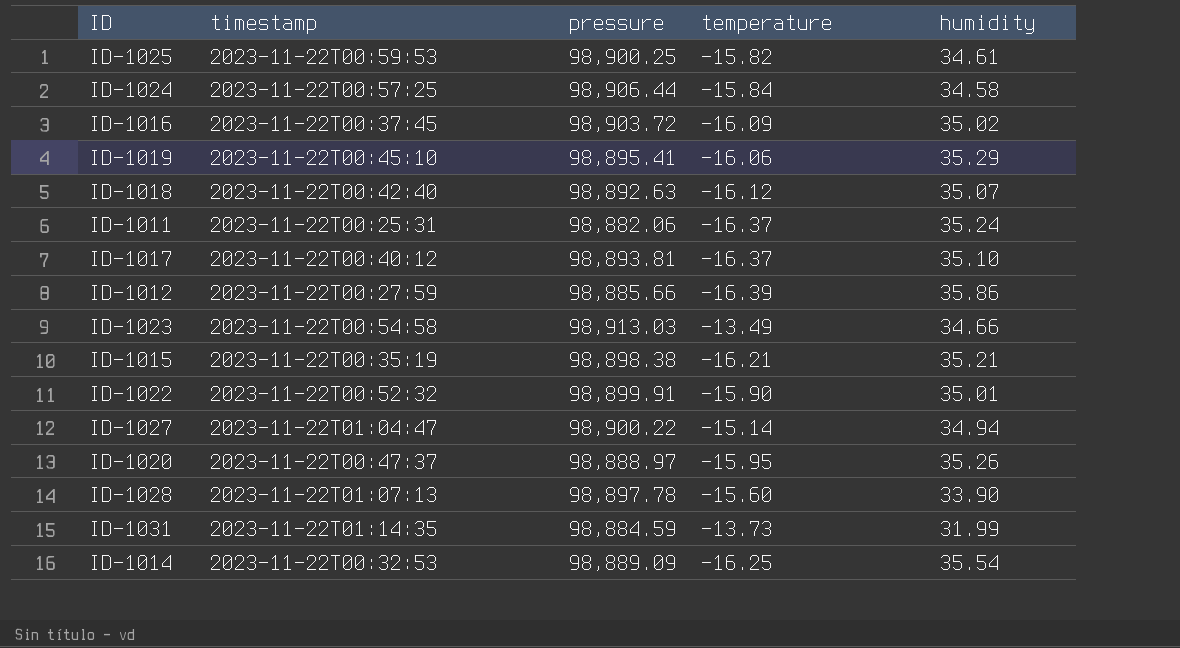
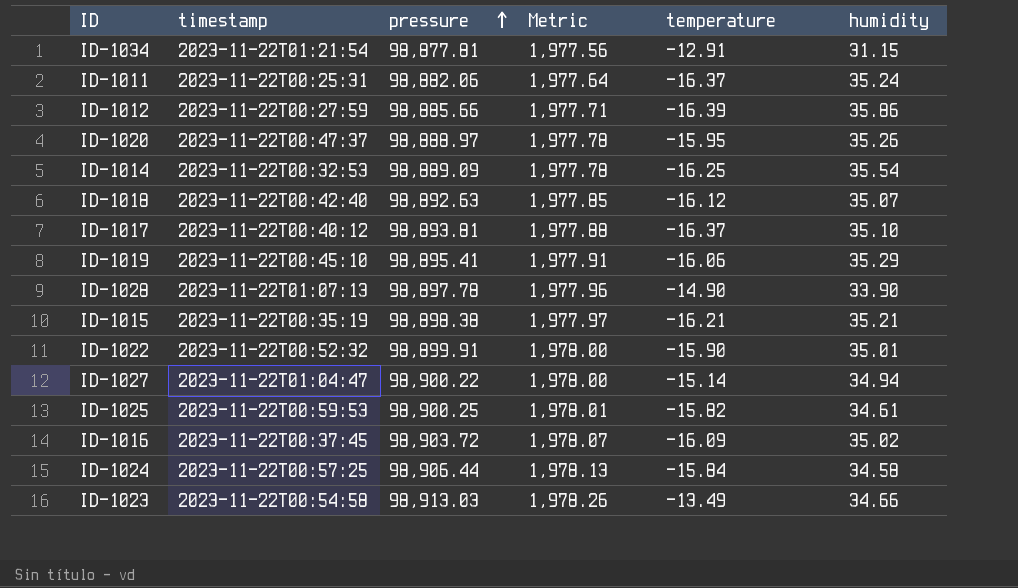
row order: none -> pressure ascending
column Metric | formula: none -> [pressure] * 0.02
row ID-1031: 2023-11-22T01:14:35 | 98,884.59 | -13.73 | 31.99 -> none
row ID-1034: none -> 2023-11-22T01:21:54 | 98,877.81 | 1,977.56 | -12.91 | 31.15
ID-1028 | temperature: -15.60 -> -14.90

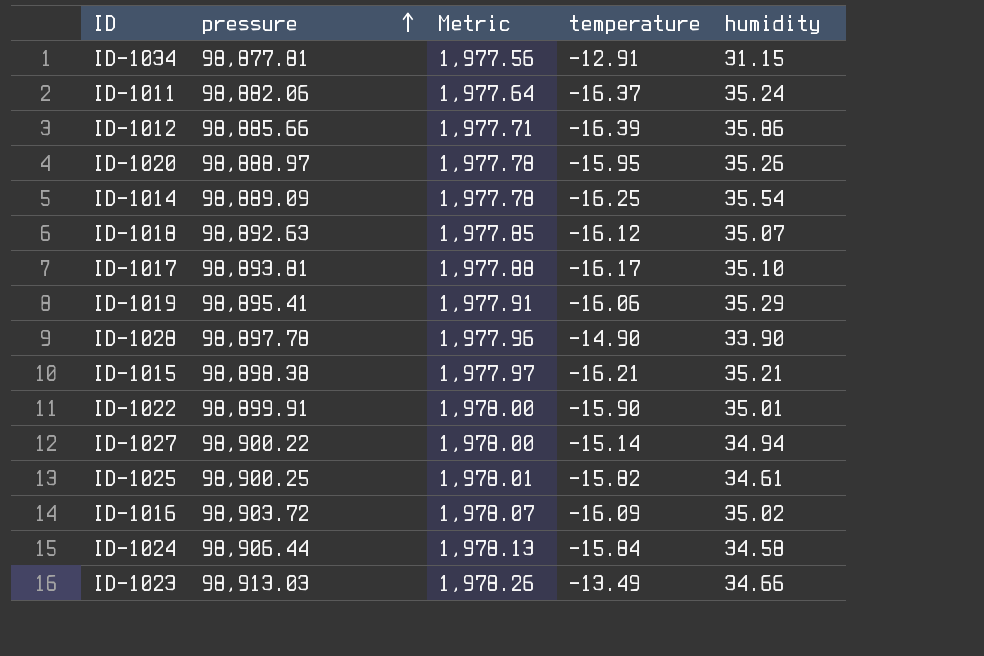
column timestamp | position: 2 -> none
ID-1017 | temperature: -16.37 -> -16.17

